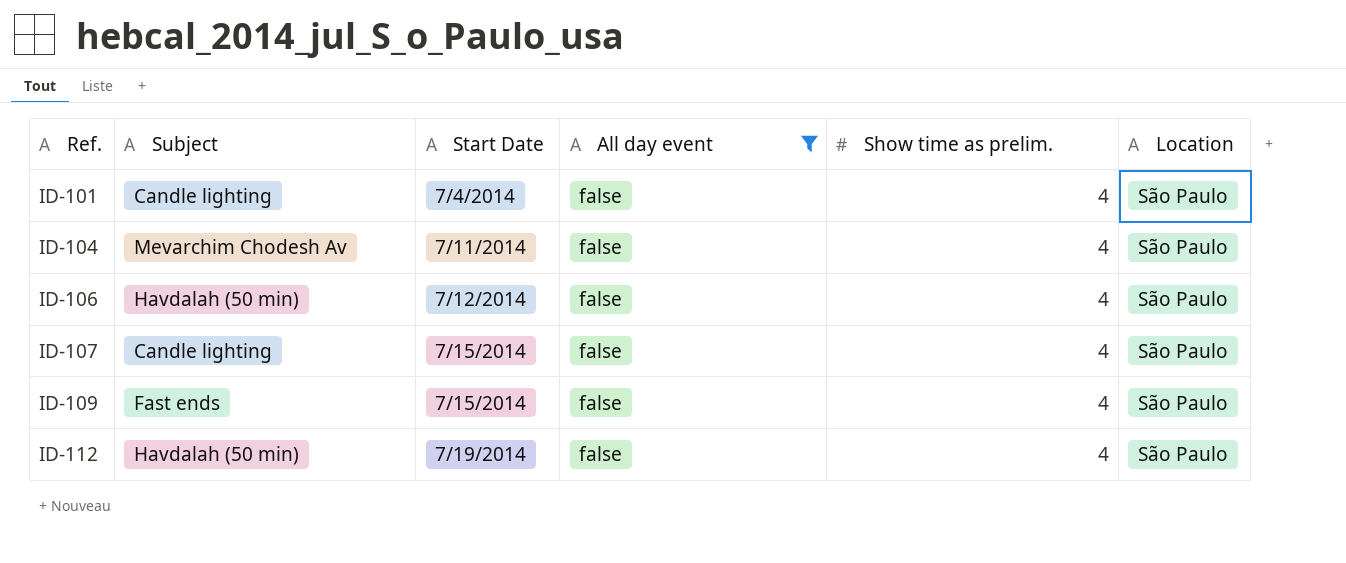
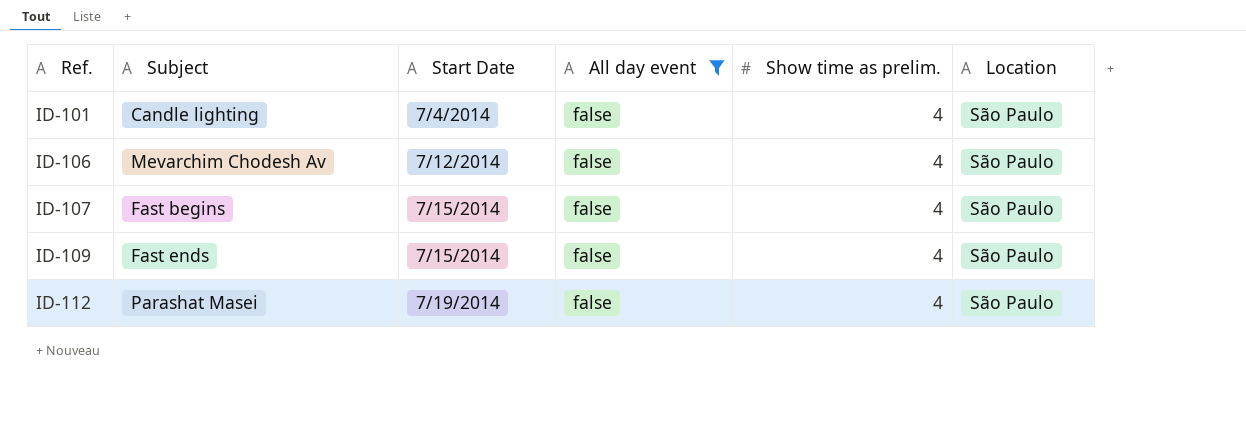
row ID-104: Mevarchim Chodesh Av | 7/11/2014 | false | 4 | São Paulo -> none
ID-106 | Subject: Havdalah (50 min) -> Mevarchim Chodesh Av
ID-107 | Subject: Candle lighting -> Fast begins
ID-112 | Subject: Havdalah (50 min) -> Parashat Masei

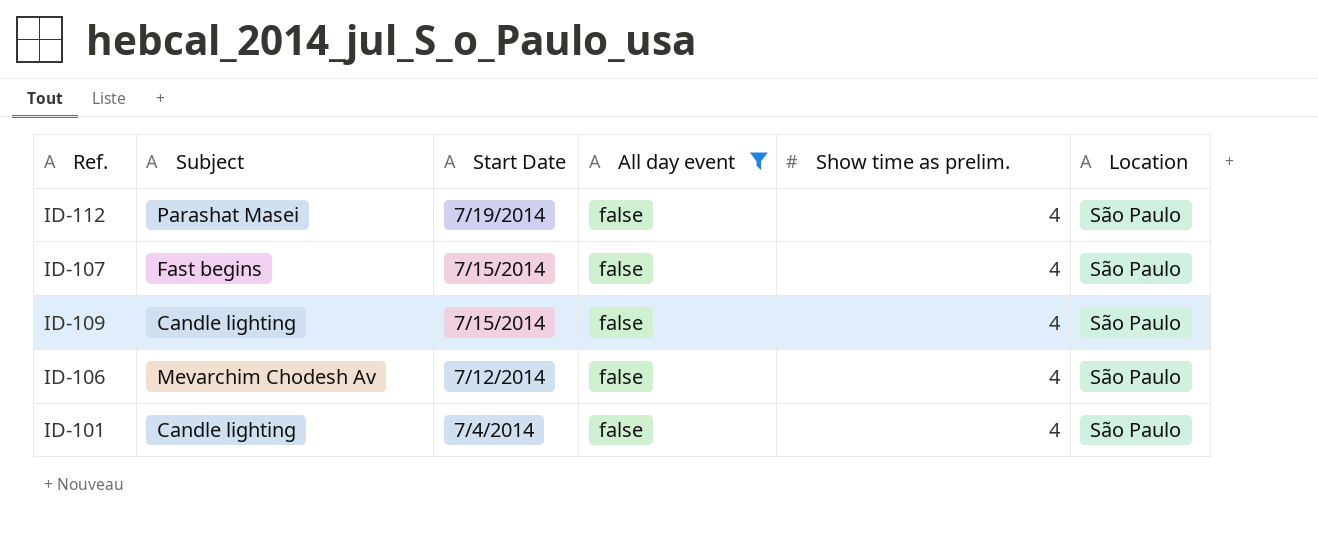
row order: Ref. ascending -> Start Date descending
ID-109 | Subject: Fast ends -> Candle lighting

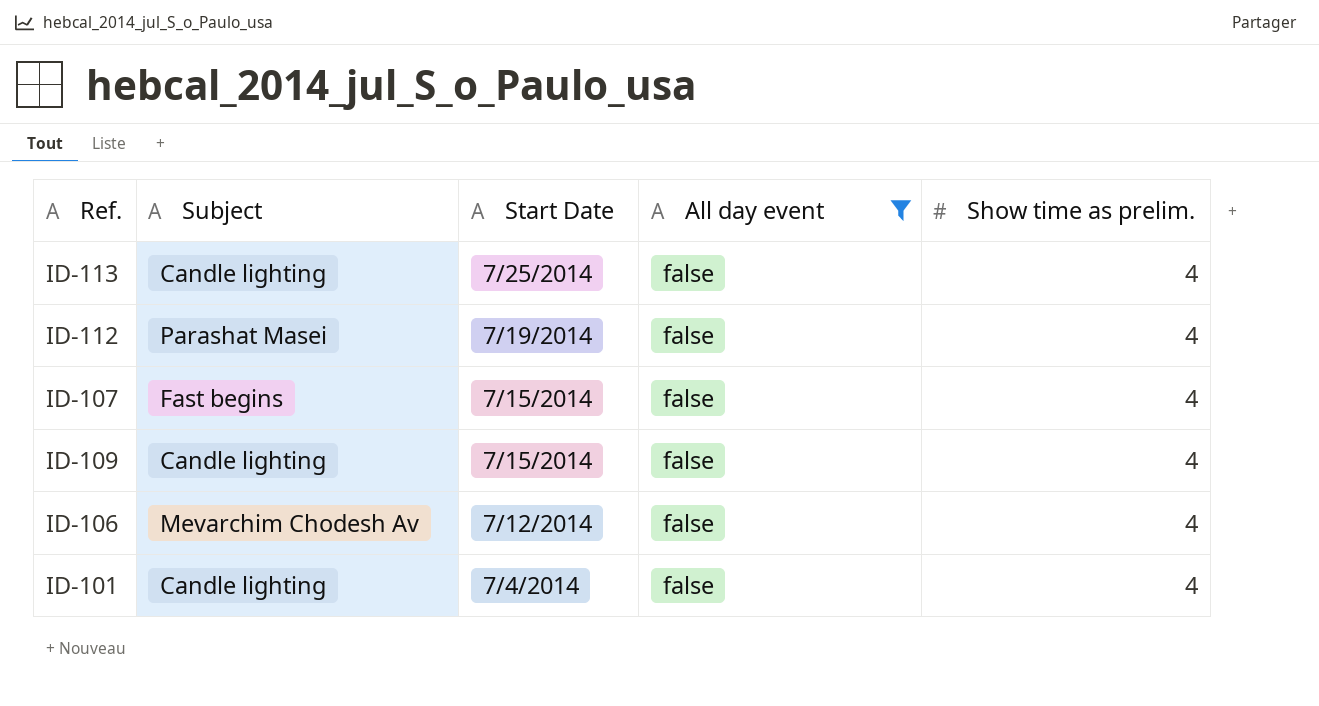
column Location | position: 6 -> none
row ID-113: none -> Candle lighting | 7/25/2014 | false | 4

